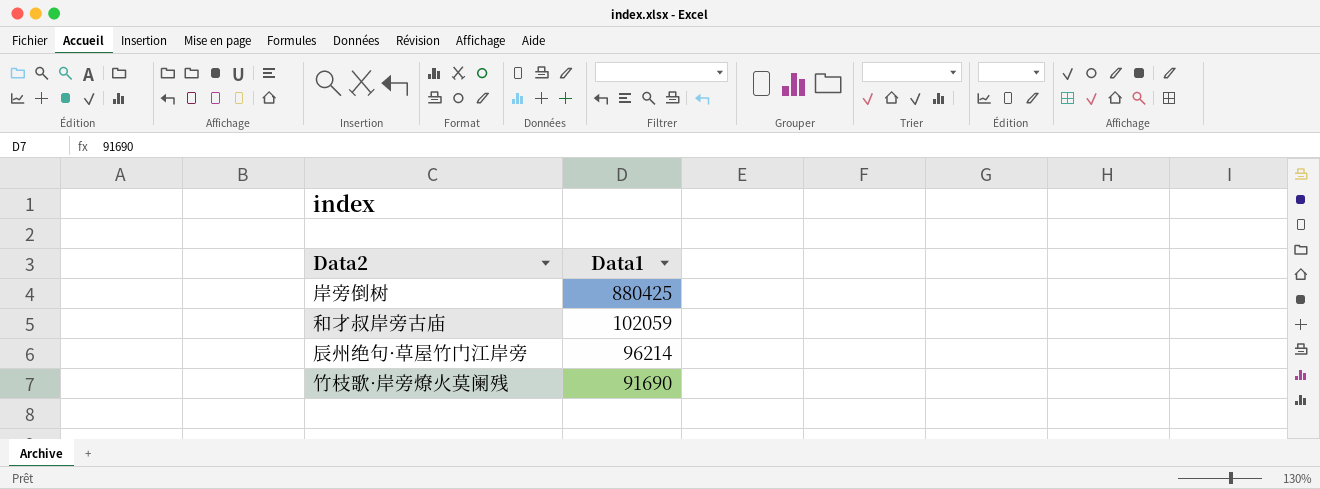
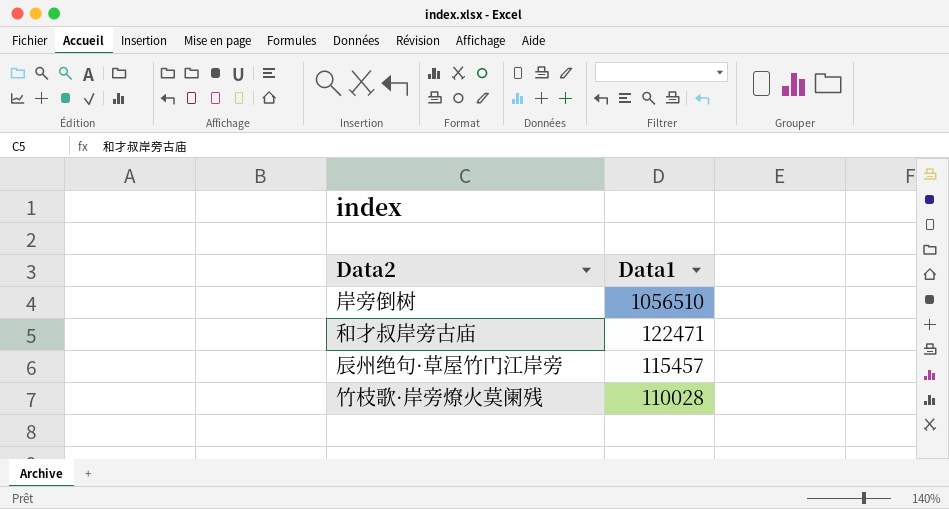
岸旁倒树 | Data1: 880425 -> 1056510
和才叔岸旁古庙 | Data1: 102059 -> 122471
辰州绝句·草屋竹门江岸旁 | Data1: 96214 -> 115457
竹枝歌·岸旁燎火莫阑残 | Data1: 91690 -> 110028

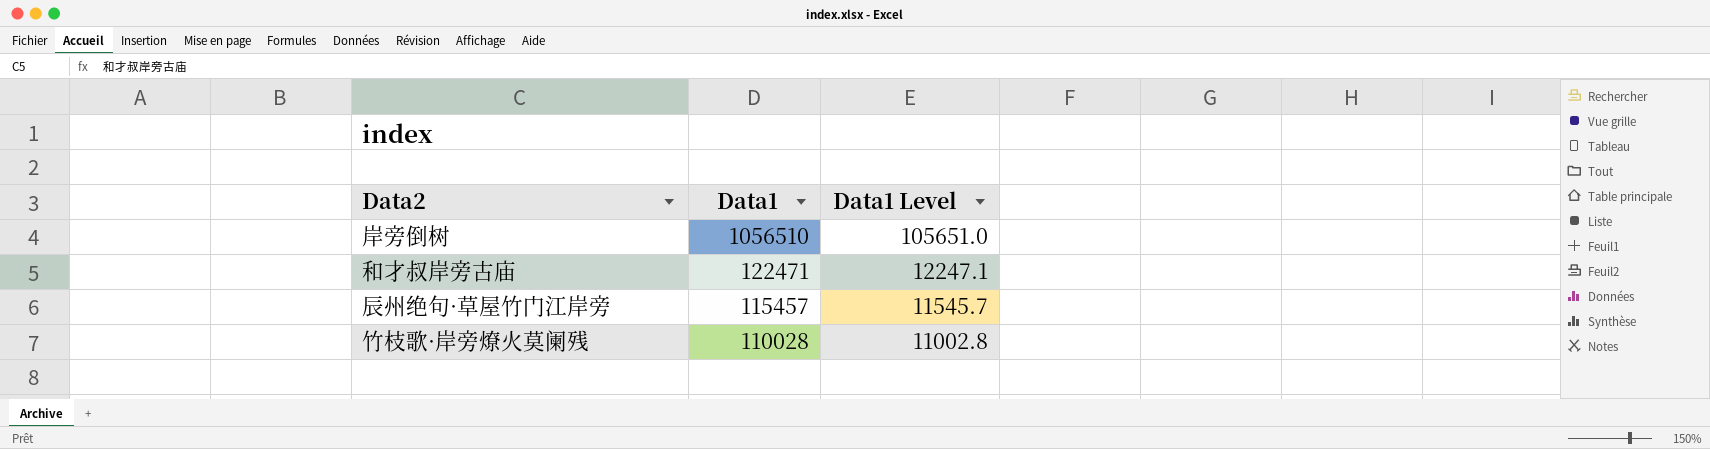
column Data1 Level | formula: none -> [Data1] * 0.1

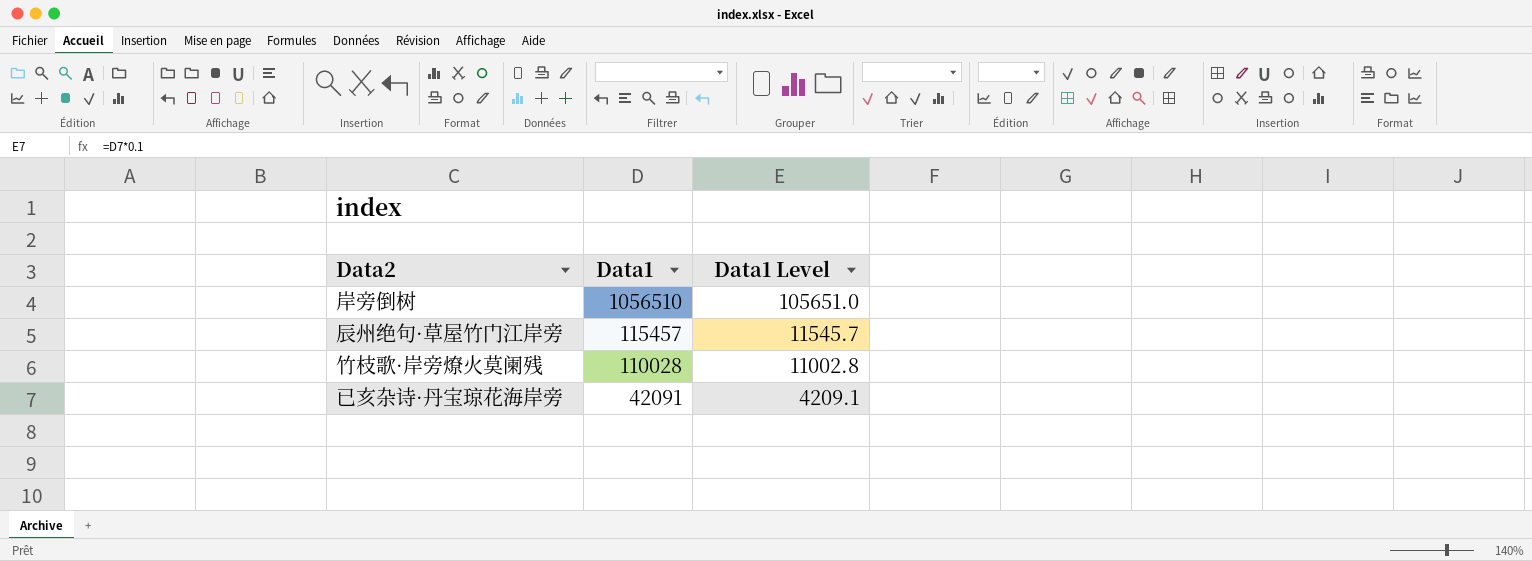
row 和才叔岸旁古庙: 122471 | 12247.1 -> none
row 已亥杂诗·丹宝琼花海岸旁: none -> 42091 | 4209.1

